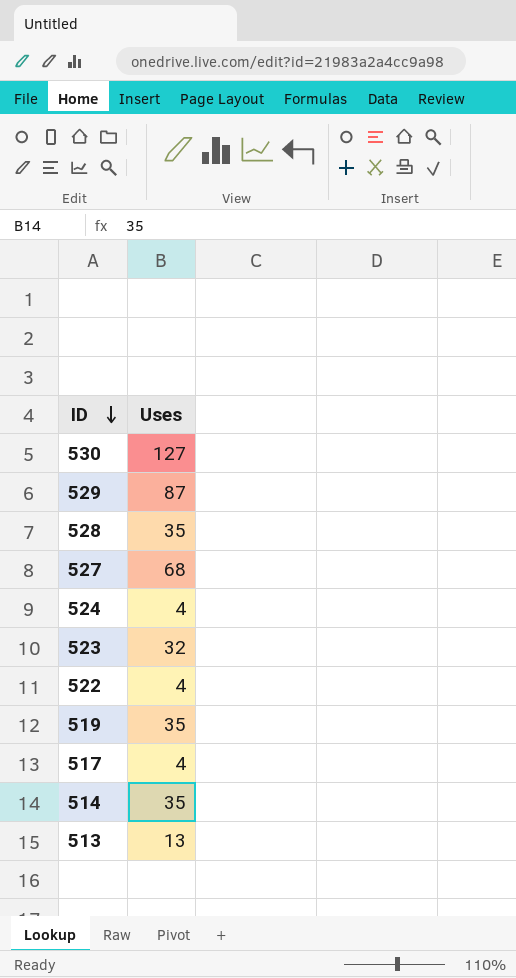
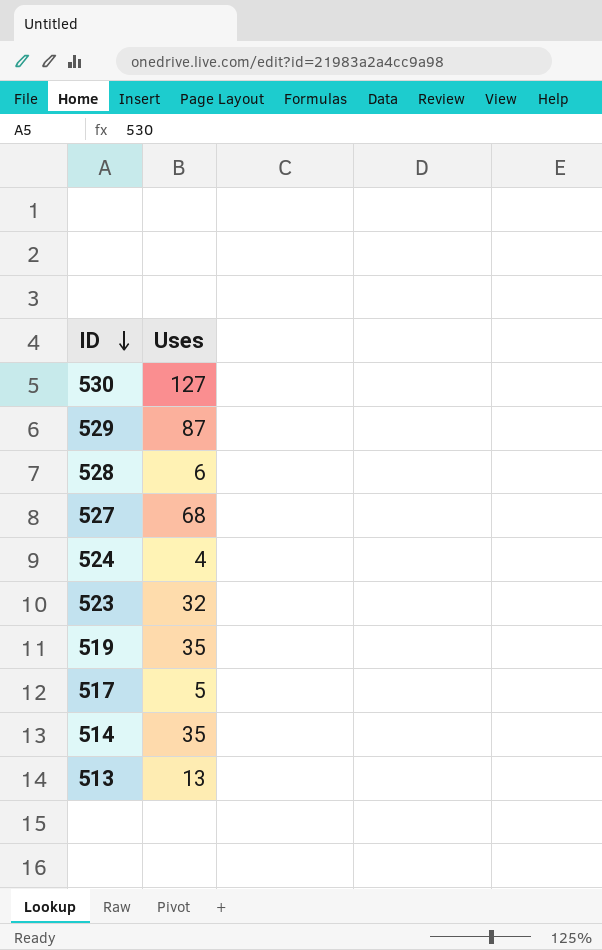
row 522: 4 -> none
528 | Uses: 35 -> 6
517 | Uses: 4 -> 5

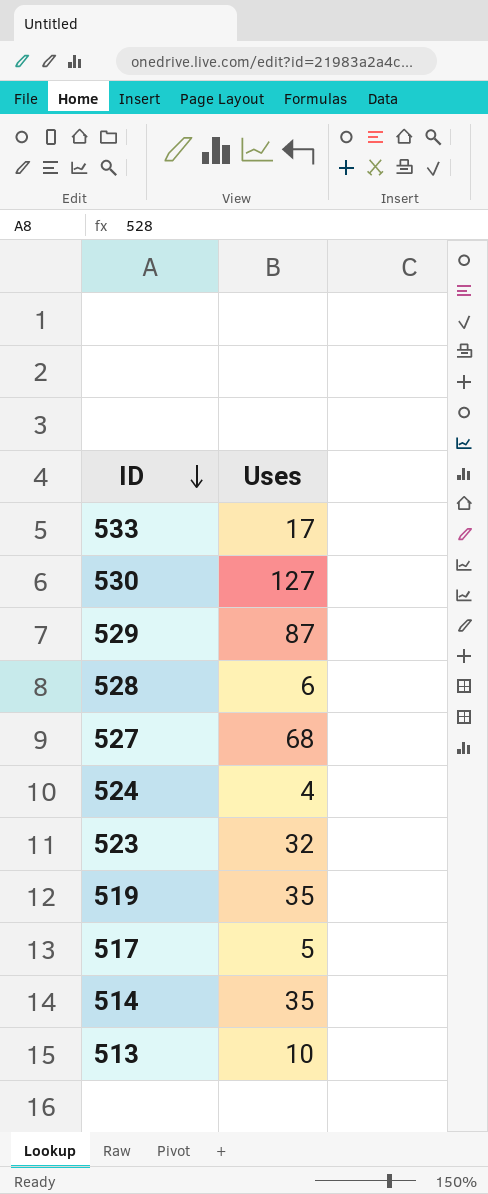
row 533: none -> 17
513 | Uses: 13 -> 10

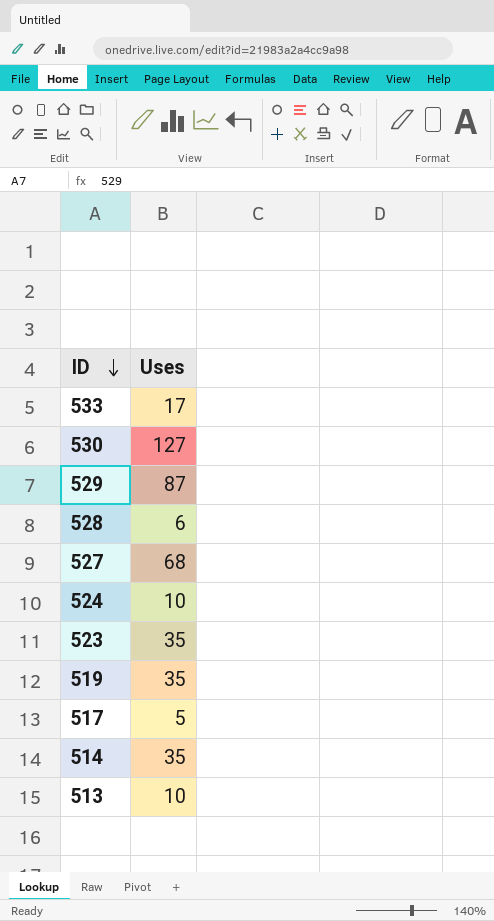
524 | Uses: 4 -> 10
523 | Uses: 32 -> 35

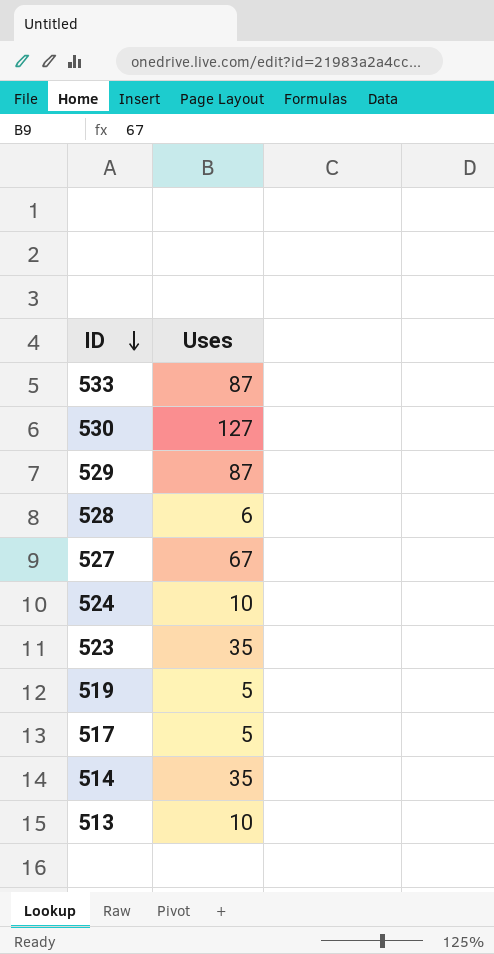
533 | Uses: 17 -> 87
527 | Uses: 68 -> 67
519 | Uses: 35 -> 5

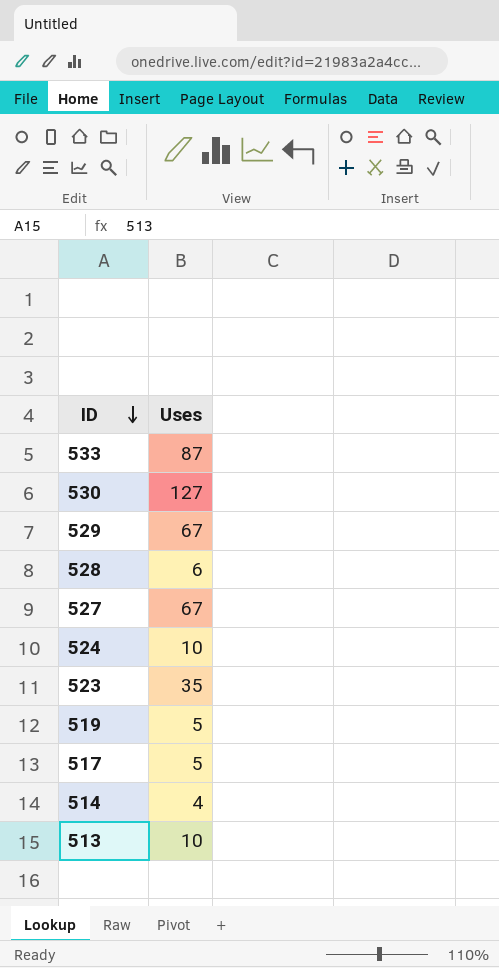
529 | Uses: 87 -> 67
514 | Uses: 35 -> 4

